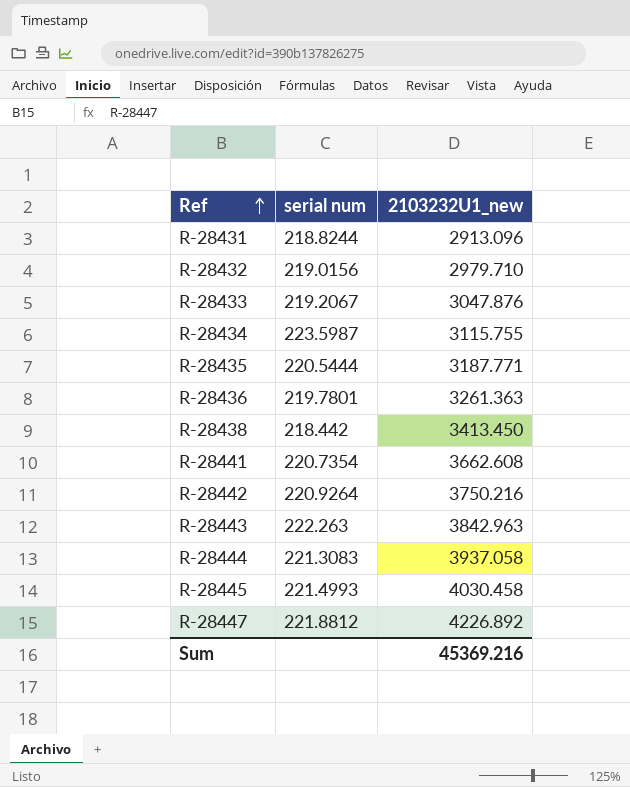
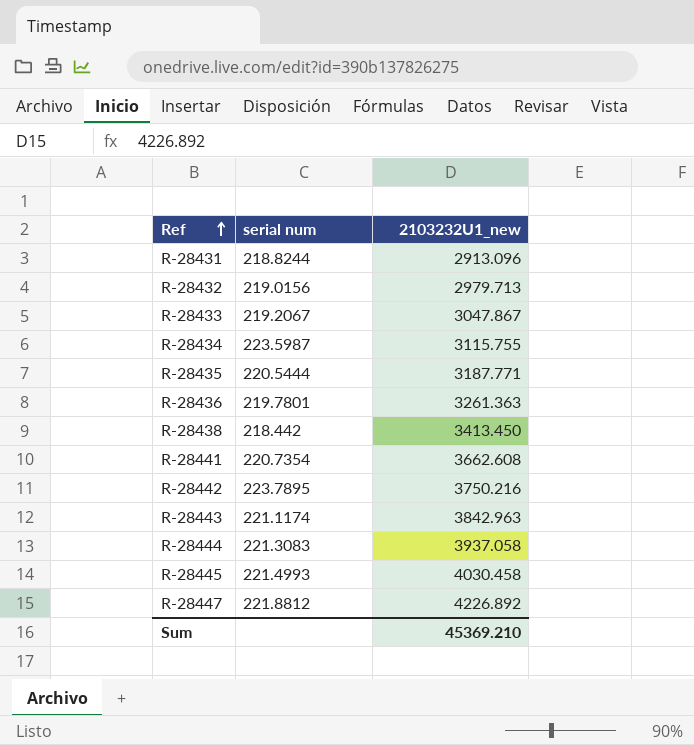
R-28432 | 2103232U1_new: 2979.710 -> 2979.713
R-28433 | 2103232U1_new: 3047.876 -> 3047.867
R-28442 | serial num: 220.9264 -> 223.7895
R-28443 | serial num: 222.263 -> 221.1174
Sum | 2103232U1_new: 45369.216 -> 45369.210

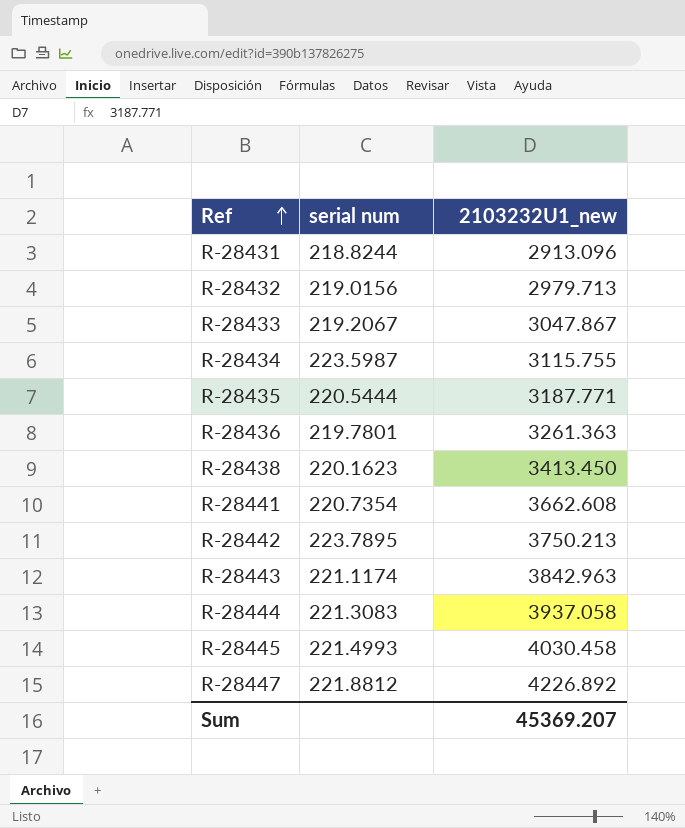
R-28438 | serial num: 218.442 -> 220.1623
R-28442 | 2103232U1_new: 3750.216 -> 3750.213
Sum | 2103232U1_new: 45369.210 -> 45369.207

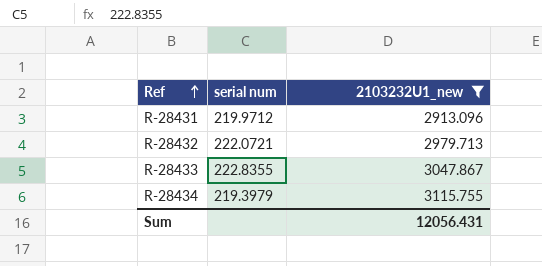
filter: none -> 2103232U1_new <= 3115.755
R-28431 | serial num: 218.8244 -> 219.9712
R-28432 | serial num: 219.0156 -> 222.0721
R-28433 | serial num: 219.2067 -> 222.8355
R-28434 | serial num: 223.5987 -> 219.3979
Sum | 2103232U1_new: 45369.207 -> 12056.431

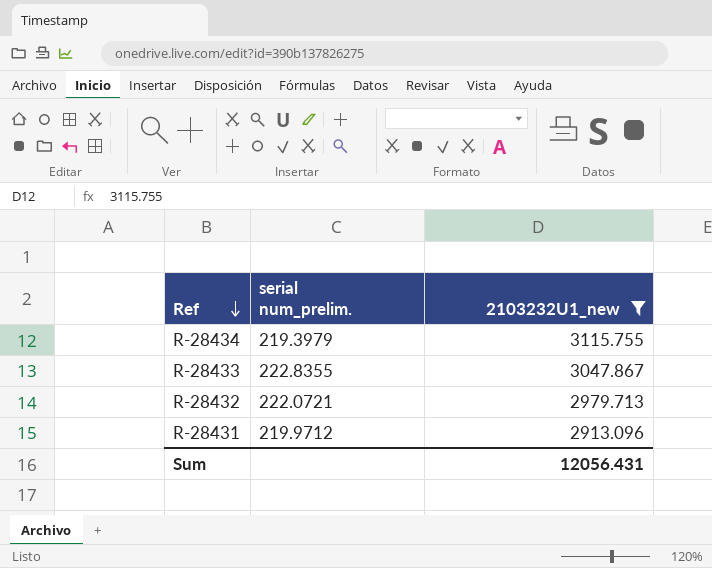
row order: Ref ascending -> Ref descending
column name: serial num -> serial num_prelim.

